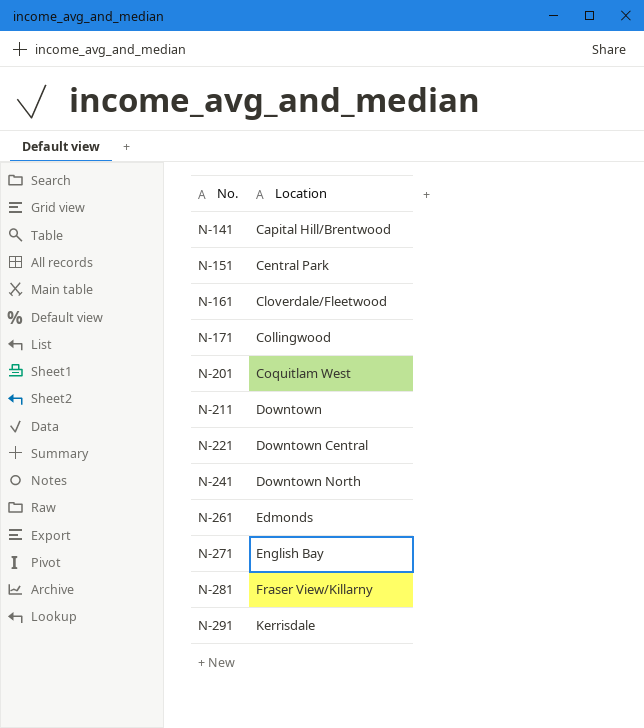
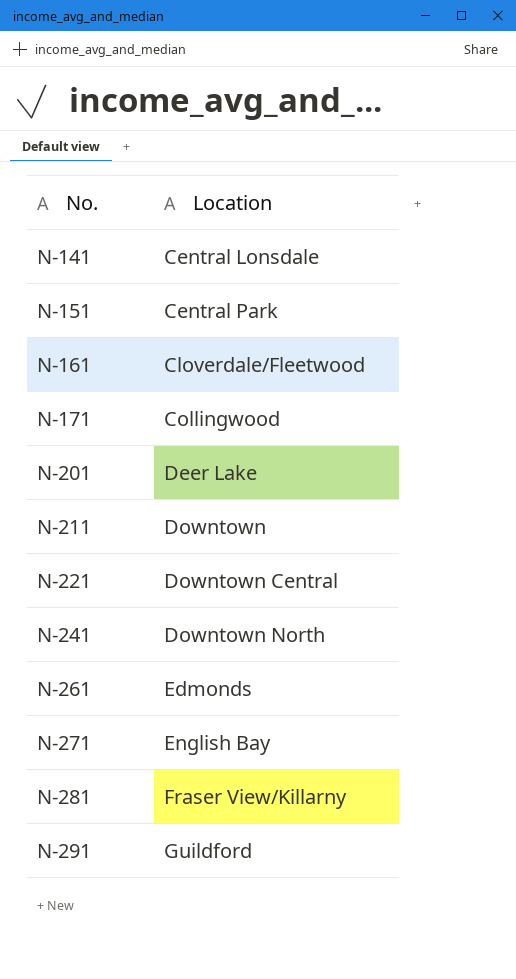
N-141 | Location: Capital Hill/Brentwood -> Central Lonsdale
N-201 | Location: Coquitlam West -> Deer Lake
N-291 | Location: Kerrisdale -> Guildford

